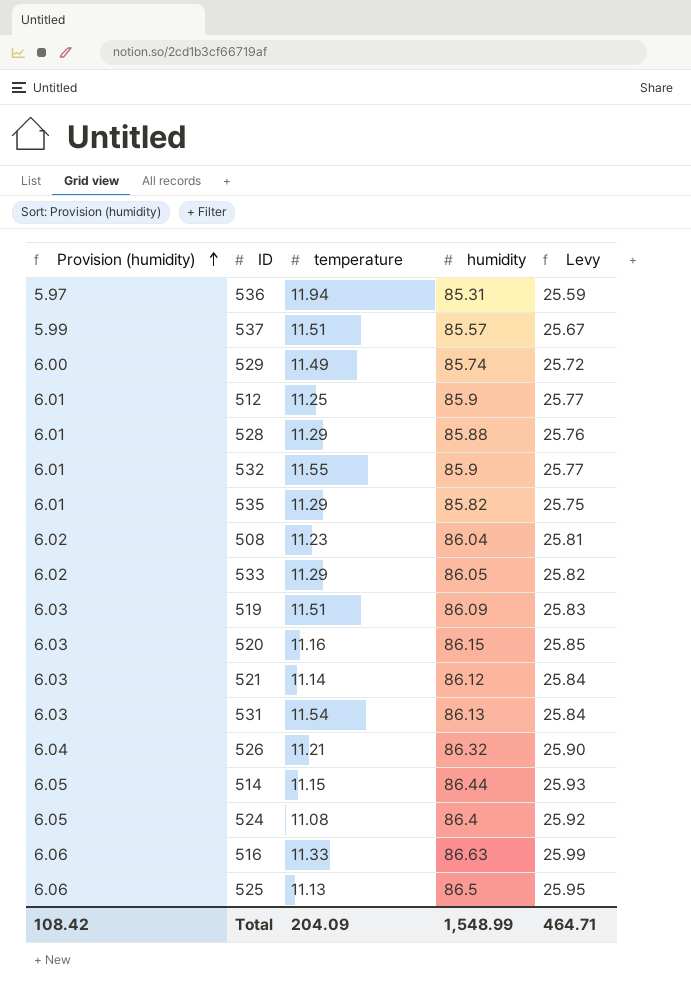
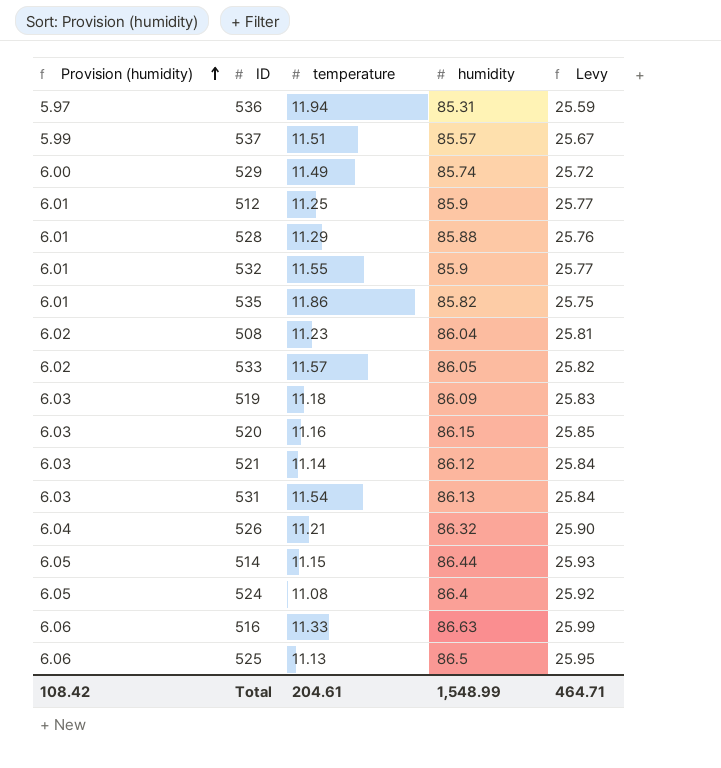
535 | temperature: 11.29 -> 11.86
533 | temperature: 11.29 -> 11.57
519 | temperature: 11.51 -> 11.18
Total | temperature: 204.09 -> 204.61

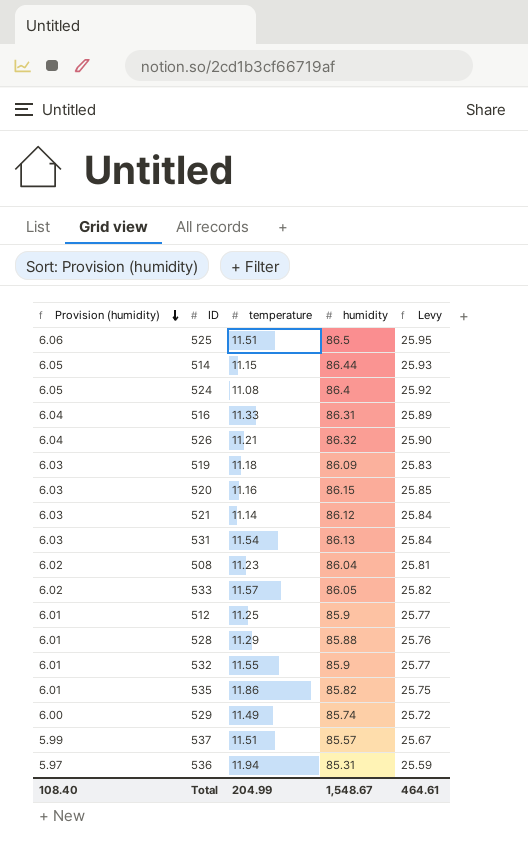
row order: Provision (humidity) ascending -> Provision (humidity) descending
525 | temperature: 11.13 -> 11.51
516 | Provision (humidity): 6.06 -> 6.04
516 | humidity: 86.63 -> 86.31
516 | Levy: 25.99 -> 25.89
Total | Provision (humidity): 108.42 -> 108.40
Total | temperature: 204.61 -> 204.99
Total | humidity: 1,548.99 -> 1,548.67
Total | Levy: 464.71 -> 464.61

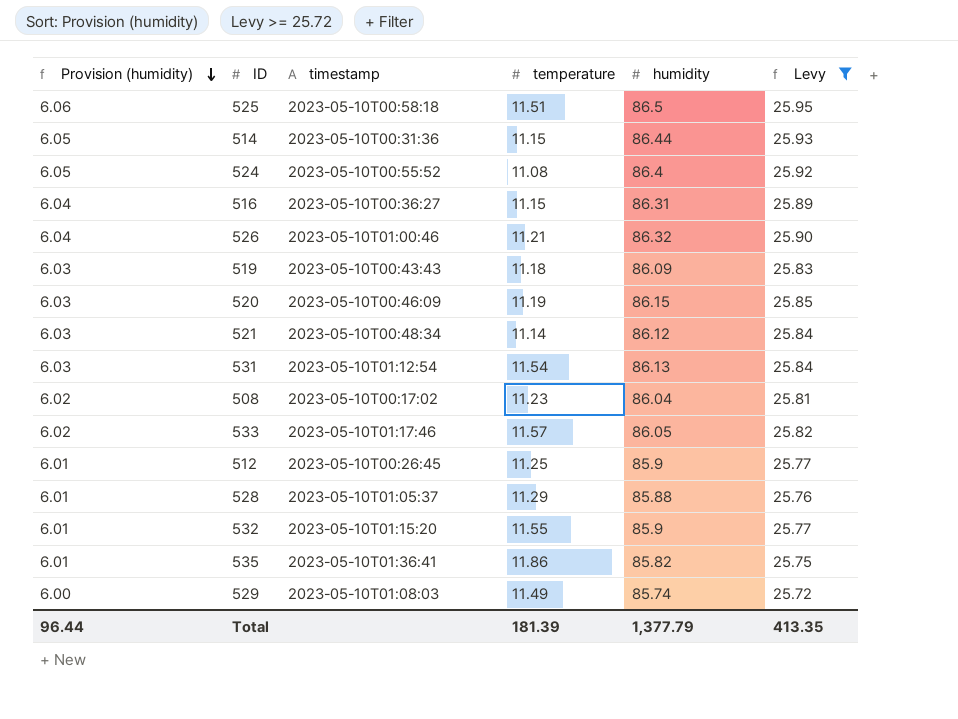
filter: none -> Levy >= 25.72
column timestamp | position: none -> 3
516 | temperature: 11.33 -> 11.15
520 | temperature: 11.16 -> 11.19
Total | Provision (humidity): 108.40 -> 96.44
Total | temperature: 204.99 -> 181.39
Total | humidity: 1,548.67 -> 1,377.79
Total | Levy: 464.61 -> 413.35

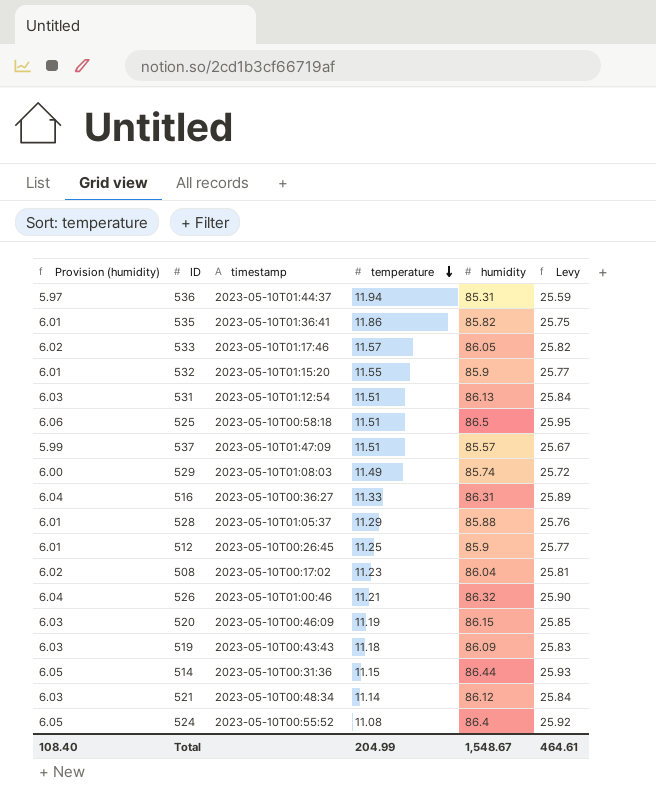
filter: Levy >= 25.72 -> none
row order: Provision (humidity) descending -> temperature descending
531 | temperature: 11.54 -> 11.51
516 | temperature: 11.15 -> 11.33
Total | Provision (humidity): 96.44 -> 108.40
Total | temperature: 181.39 -> 204.99
Total | humidity: 1,377.79 -> 1,548.67
Total | Levy: 413.35 -> 464.61

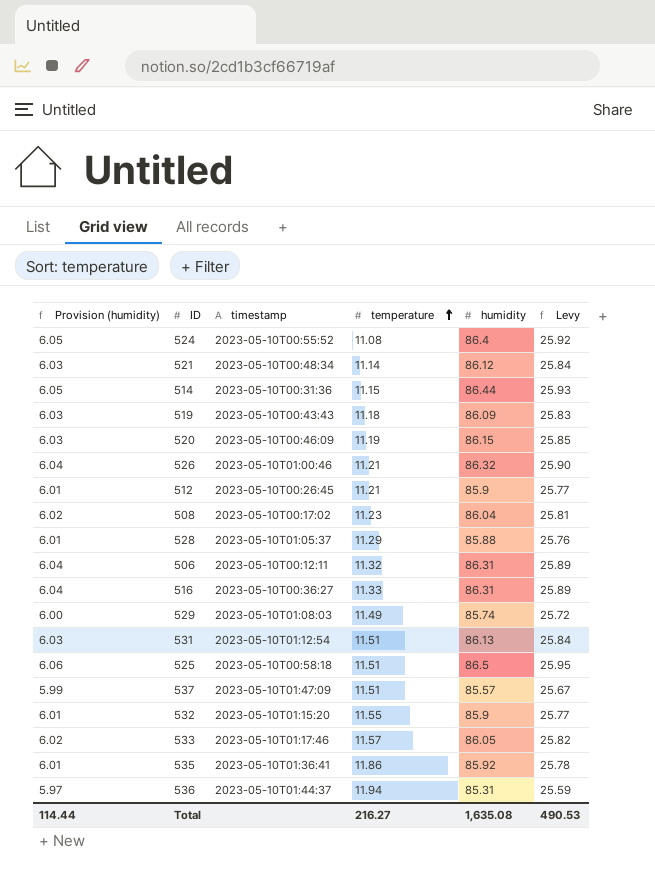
row order: temperature descending -> temperature ascending
512 | temperature: 11.25 -> 11.21
row 506: none -> 6.04 | 2023-05-10T00:12:11 | 11.32 | 86.31 | 25.89
535 | humidity: 85.82 -> 85.92
535 | Levy: 25.75 -> 25.78
Total | Provision (humidity): 108.40 -> 114.44
Total | temperature: 204.99 -> 216.27
Total | humidity: 1,548.67 -> 1,635.08
Total | Levy: 464.61 -> 490.53

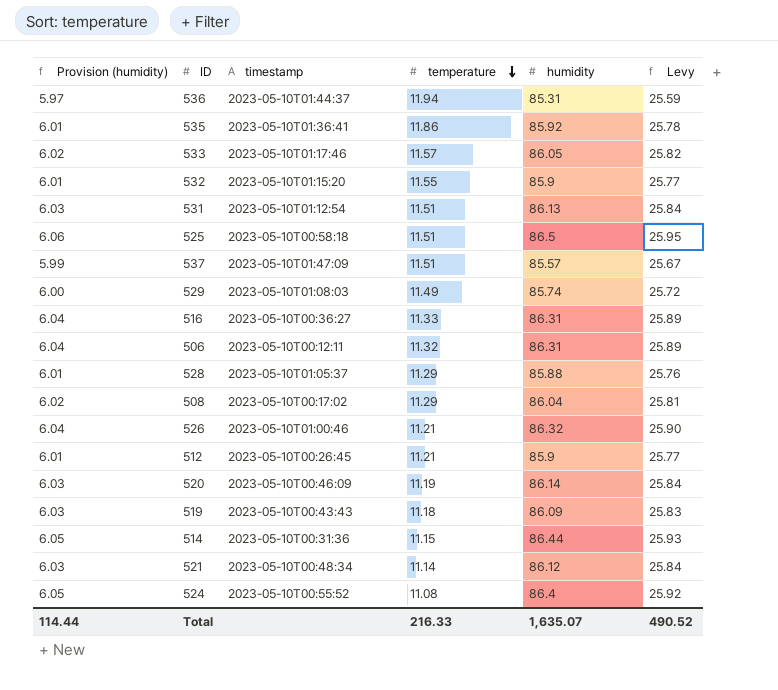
row order: temperature ascending -> temperature descending
508 | temperature: 11.23 -> 11.29
520 | humidity: 86.15 -> 86.14
520 | Levy: 25.85 -> 25.84
Total | temperature: 216.27 -> 216.33
Total | humidity: 1,635.08 -> 1,635.07
Total | Levy: 490.53 -> 490.52

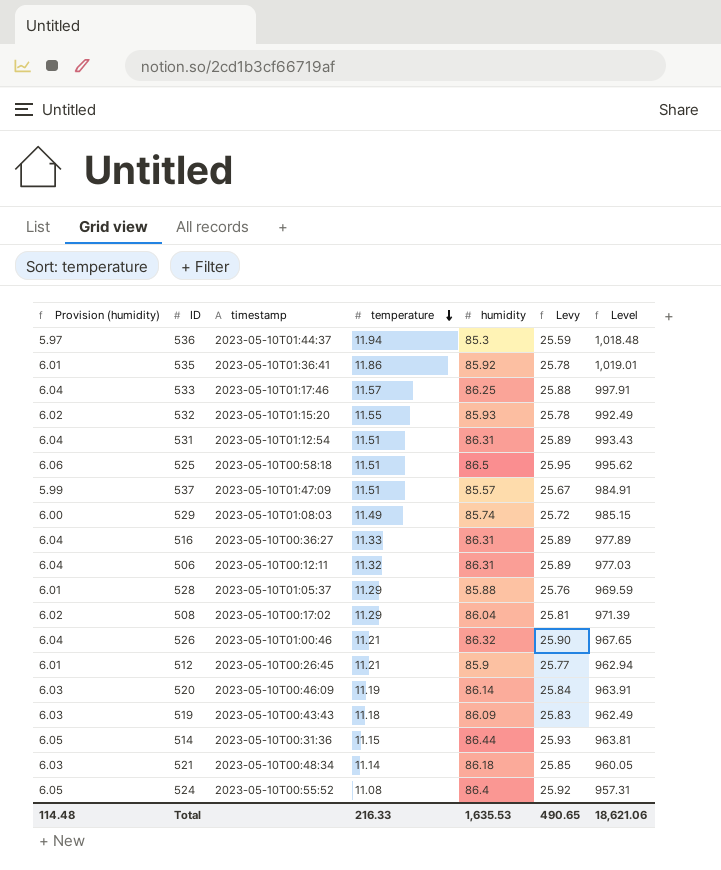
column Level | formula: none -> [temperature] * [humidity]
536 | humidity: 85.31 -> 85.3
533 | Provision (humidity): 6.02 -> 6.04
533 | humidity: 86.05 -> 86.25
533 | Levy: 25.82 -> 25.88
532 | Provision (humidity): 6.01 -> 6.02
532 | humidity: 85.9 -> 85.93
532 | Levy: 25.77 -> 25.78
531 | Provision (humidity): 6.03 -> 6.04
531 | humidity: 86.13 -> 86.31
531 | Levy: 25.84 -> 25.89
521 | humidity: 86.12 -> 86.18
521 | Levy: 25.84 -> 25.85
Total | Provision (humidity): 114.44 -> 114.48
Total | humidity: 1,635.07 -> 1,635.53
Total | Levy: 490.52 -> 490.65

